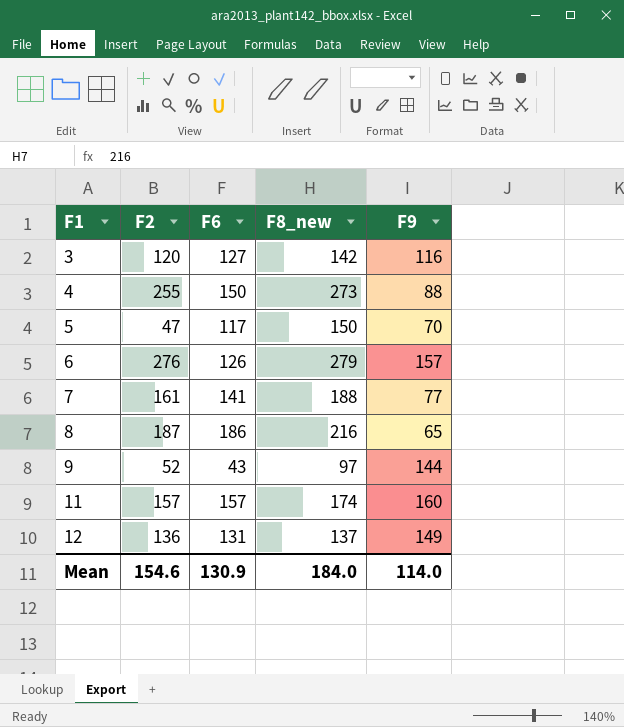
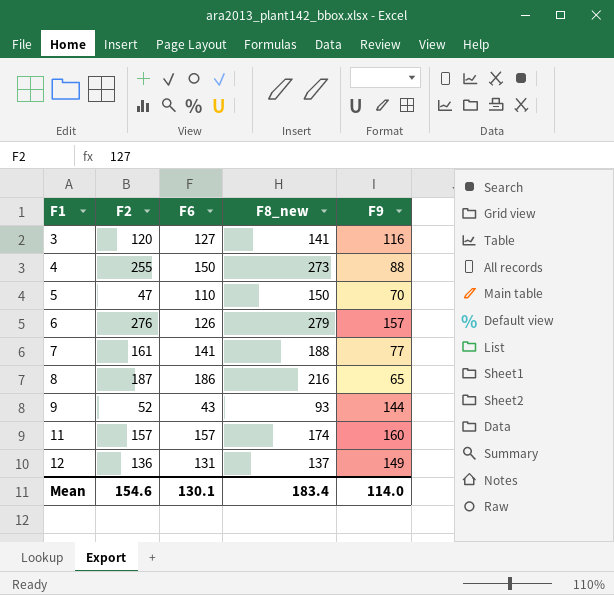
3 | F8_new: 142 -> 141
5 | F6: 117 -> 110
9 | F8_new: 97 -> 93
Mean | F6: 130.9 -> 130.1
Mean | F8_new: 184.0 -> 183.4

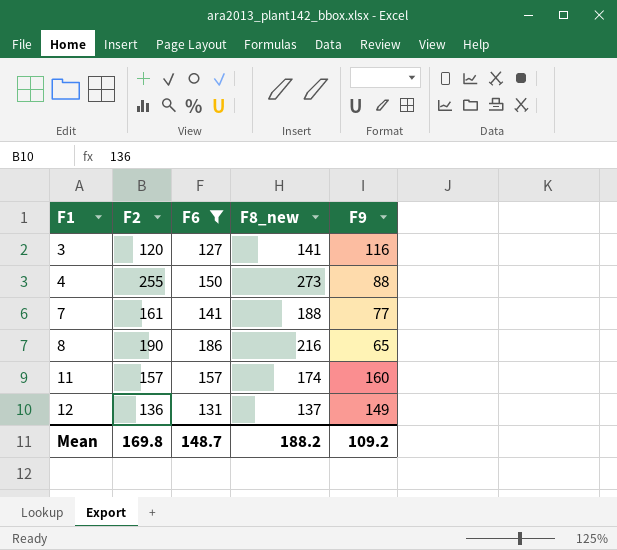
filter: none -> F6 >= 127
8 | F2: 187 -> 190
Mean | F2: 154.6 -> 169.8
Mean | F6: 130.1 -> 148.7
Mean | F8_new: 183.4 -> 188.2
Mean | F9: 114.0 -> 109.2

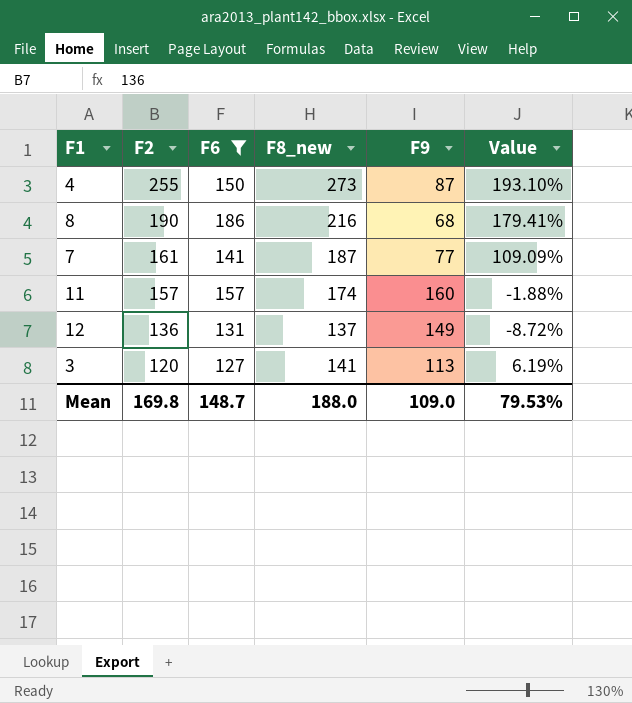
row order: F1 ascending -> F2 descending
column Value | formula: none -> ([F2] - [F9]) / [F9]
4 | F9: 88 -> 87
8 | F9: 65 -> 68
7 | F8_new: 188 -> 187
3 | F9: 116 -> 113
Mean | F8_new: 188.2 -> 188.0
Mean | F9: 109.2 -> 109.0

